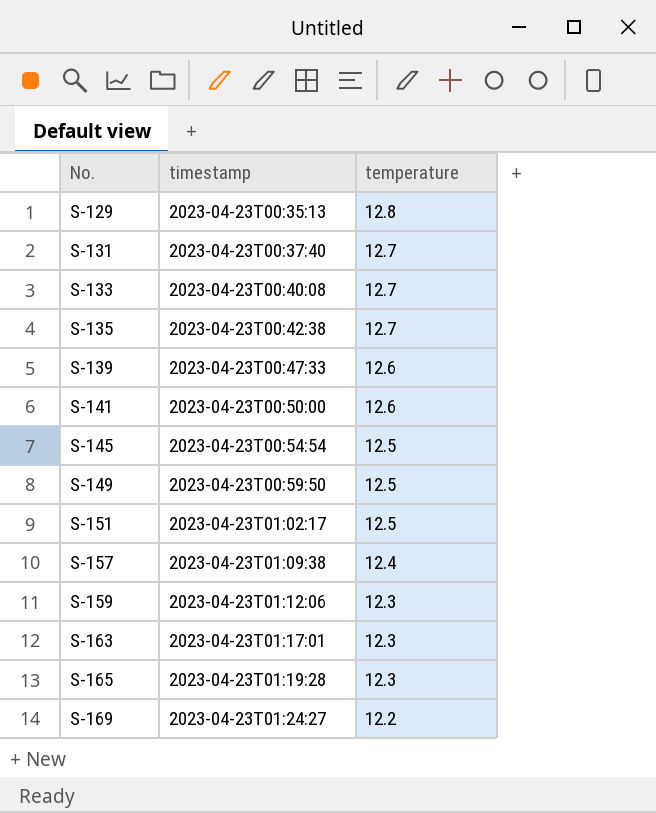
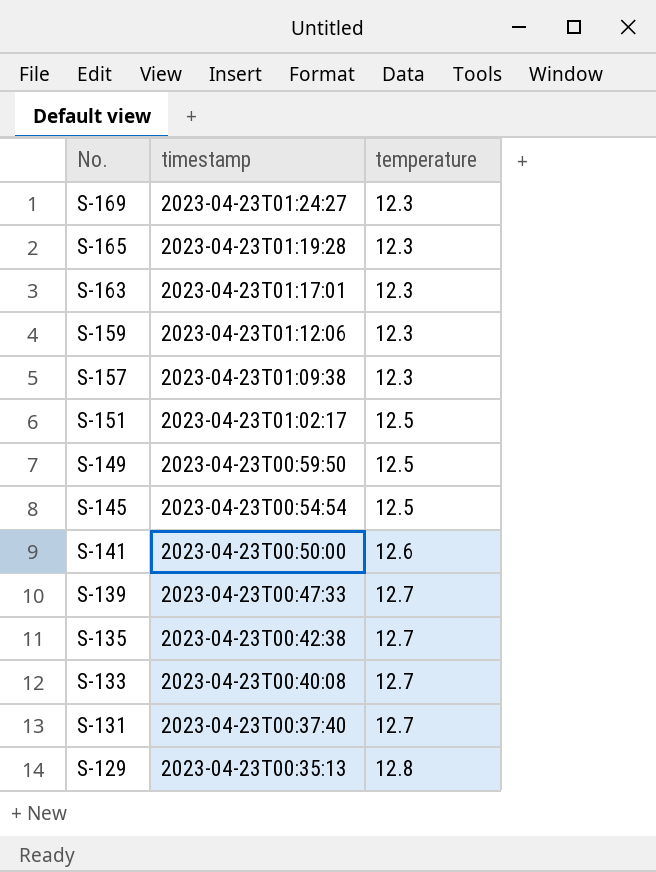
row order: No. ascending -> No. descending
S-169 | temperature: 12.2 -> 12.3
S-157 | temperature: 12.4 -> 12.3
S-139 | temperature: 12.6 -> 12.7

